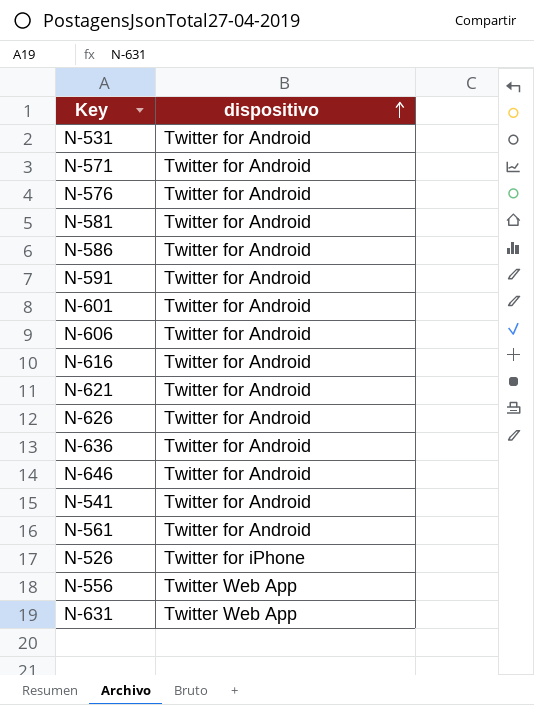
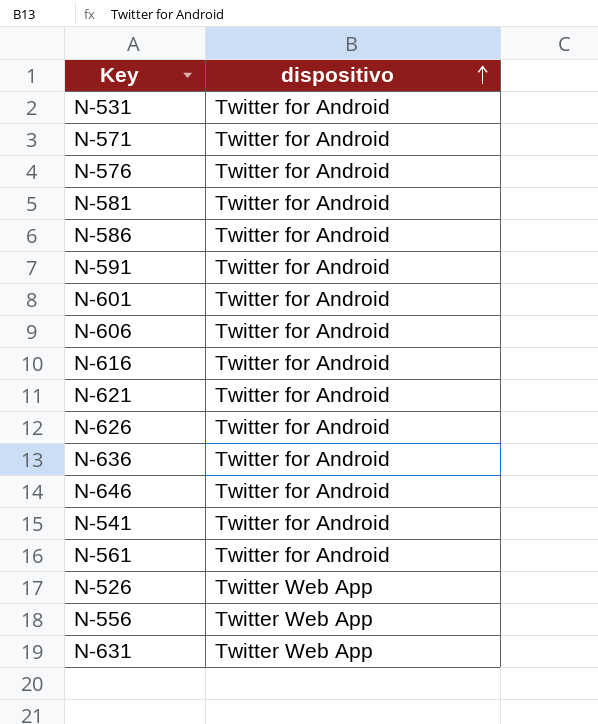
N-526 | dispositivo: Twitter for iPhone -> Twitter Web App

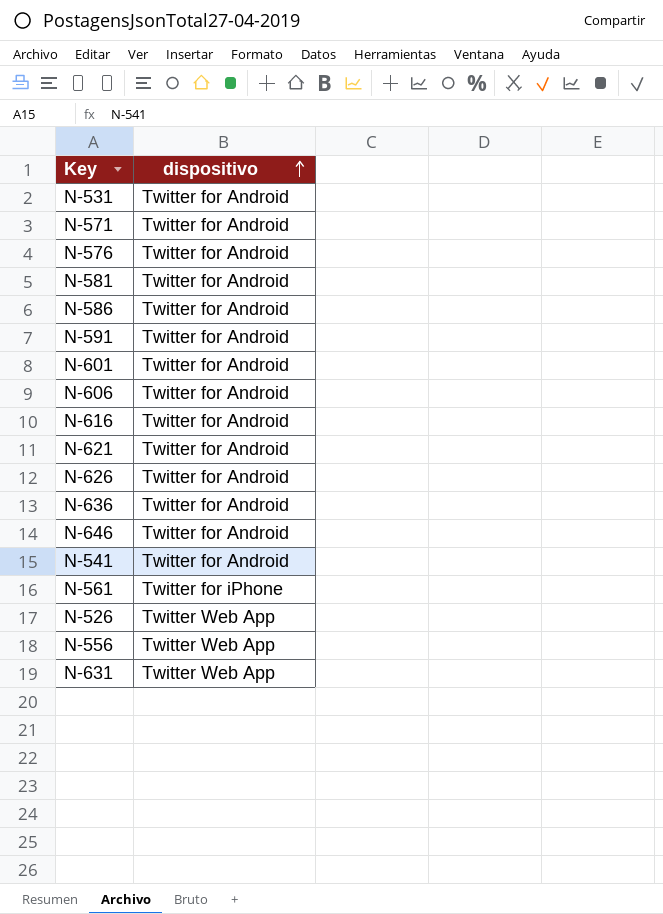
N-561 | dispositivo: Twitter for Android -> Twitter for iPhone

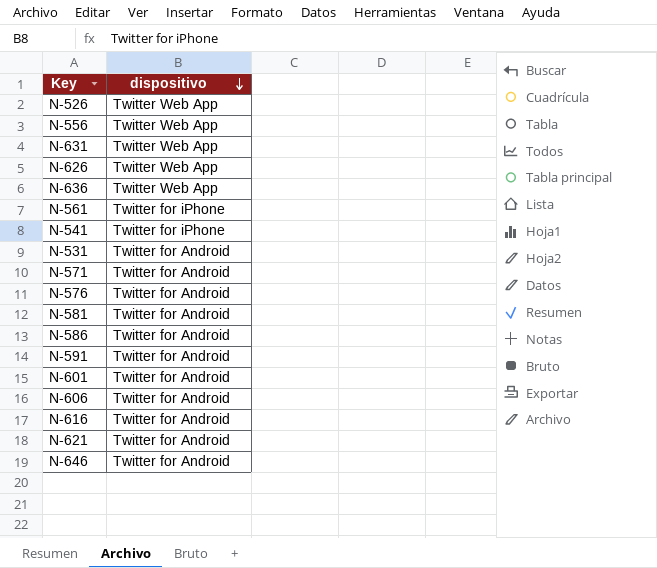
row order: dispositivo ascending -> dispositivo descending
N-626 | dispositivo: Twitter for Android -> Twitter Web App
N-636 | dispositivo: Twitter for Android -> Twitter Web App
N-541 | dispositivo: Twitter for Android -> Twitter for iPhone

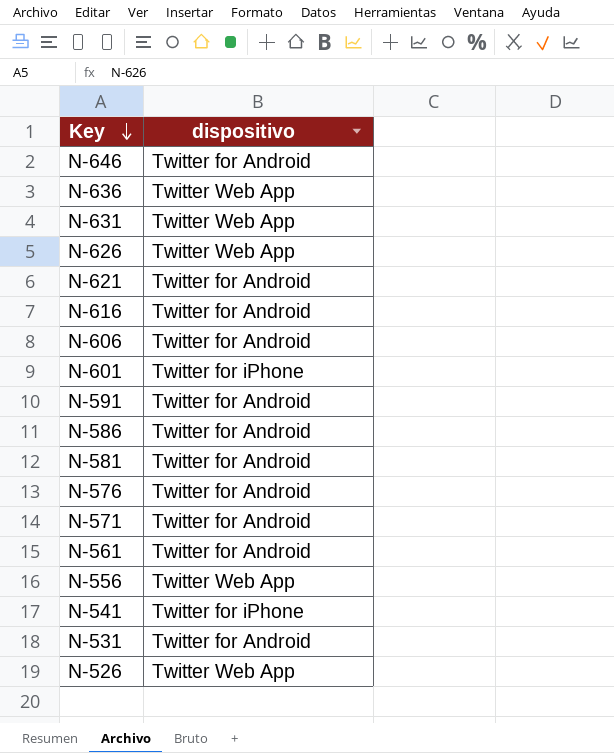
row order: dispositivo descending -> Key descending
N-601 | dispositivo: Twitter for Android -> Twitter for iPhone
N-561 | dispositivo: Twitter for iPhone -> Twitter for Android

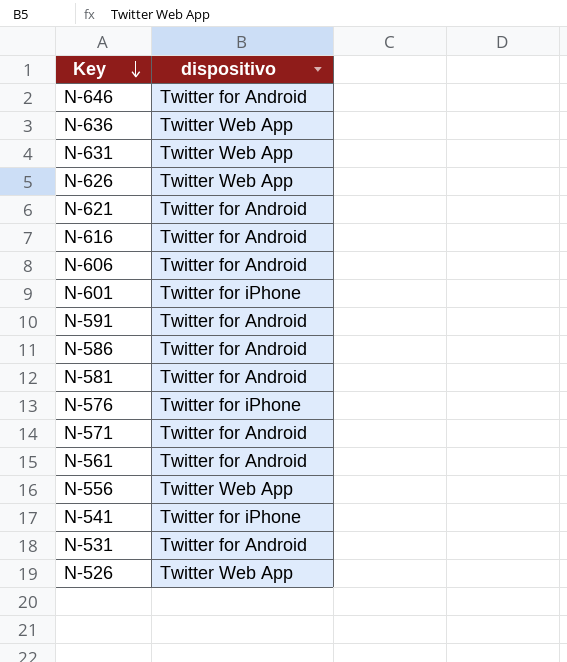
N-576 | dispositivo: Twitter for Android -> Twitter for iPhone

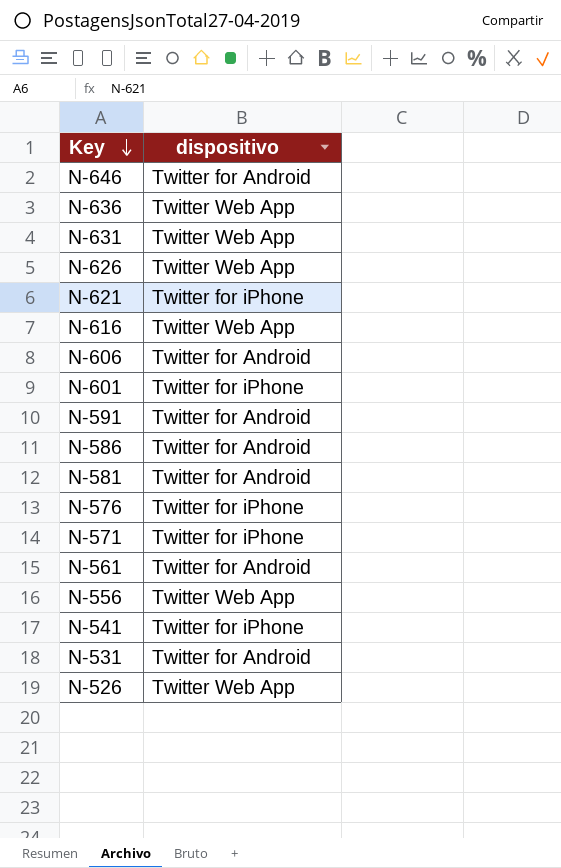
N-621 | dispositivo: Twitter for Android -> Twitter for iPhone
N-616 | dispositivo: Twitter for Android -> Twitter Web App
N-571 | dispositivo: Twitter for Android -> Twitter for iPhone

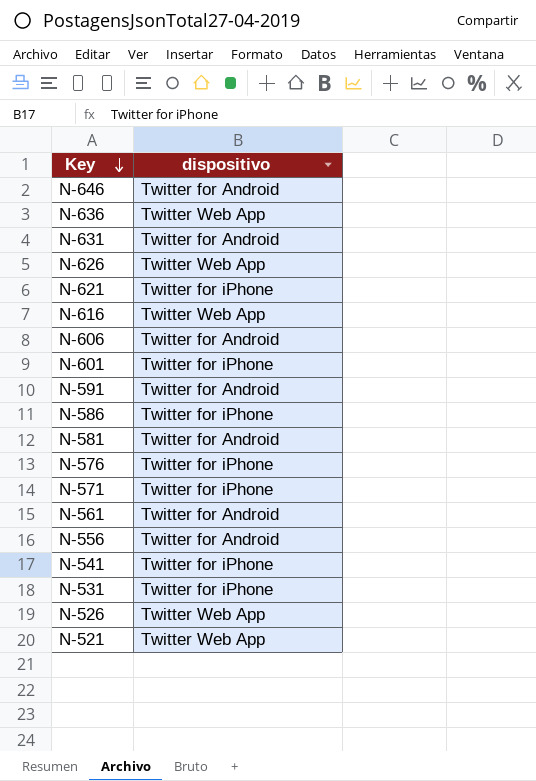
N-631 | dispositivo: Twitter Web App -> Twitter for Android
N-586 | dispositivo: Twitter for Android -> Twitter for iPhone
N-556 | dispositivo: Twitter Web App -> Twitter for Android
N-531 | dispositivo: Twitter for Android -> Twitter for iPhone
row N-521: none -> Twitter Web App

